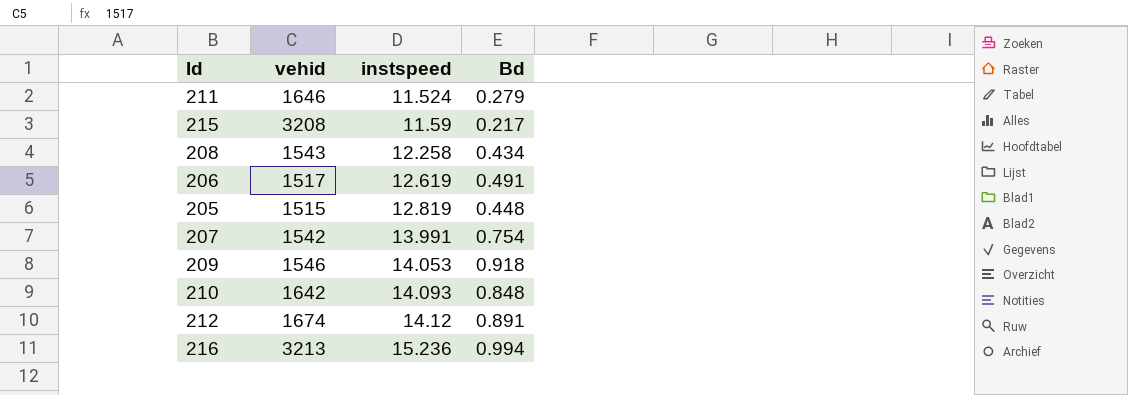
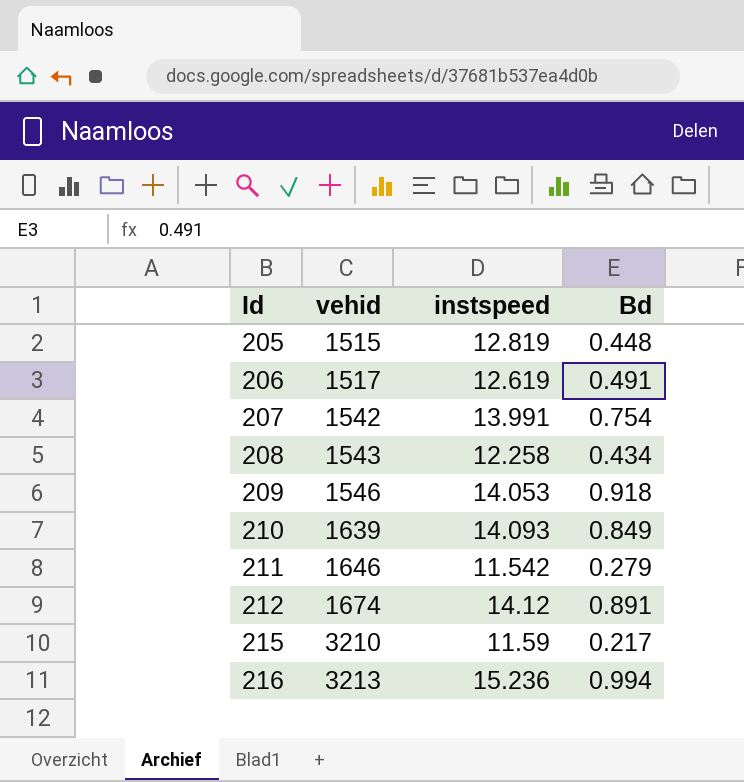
row order: instspeed ascending -> Id ascending
210 | vehid: 1642 -> 1639
210 | Bd: 0.848 -> 0.849
211 | instspeed: 11.524 -> 11.542
215 | vehid: 3208 -> 3210

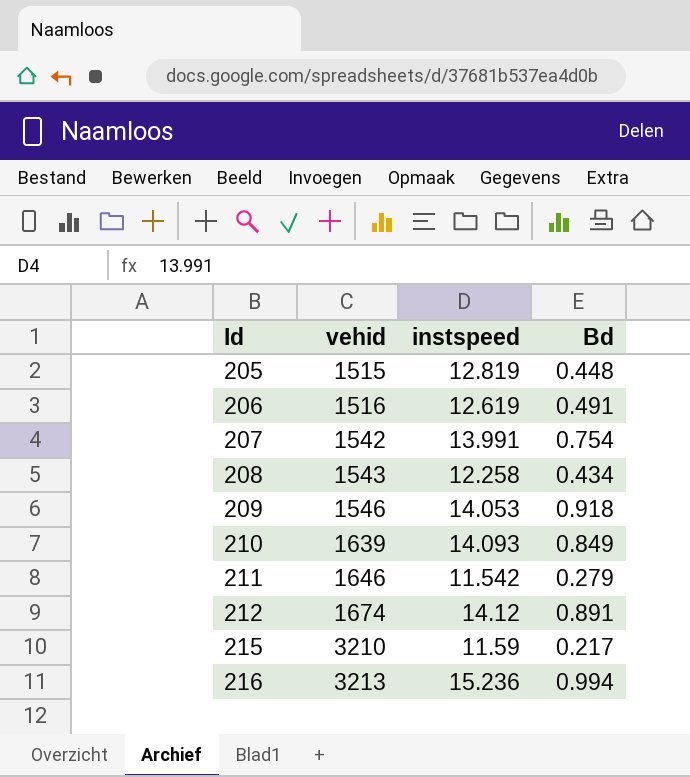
206 | vehid: 1517 -> 1516

